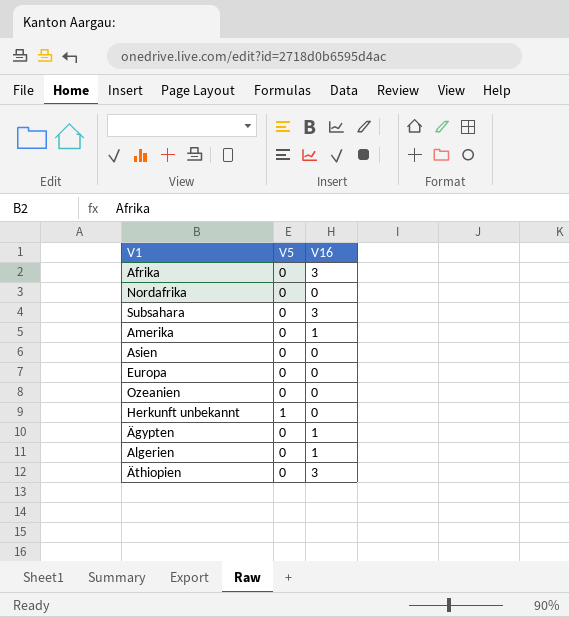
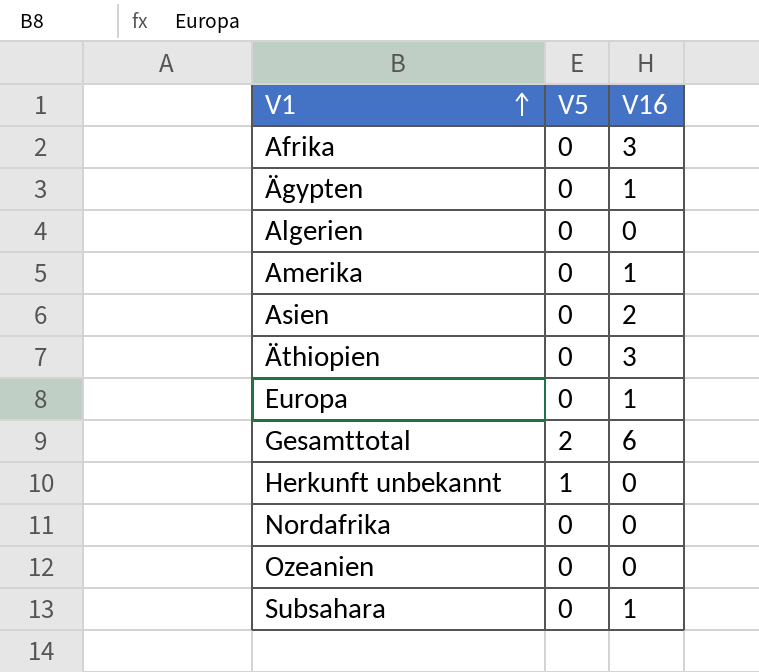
row order: none -> V1 ascending
Algerien | V16: 1 -> 0
Asien | V16: 0 -> 2
Europa | V16: 0 -> 1
row Gesamttotal: none -> 2 | 6
Subsahara | V16: 3 -> 1

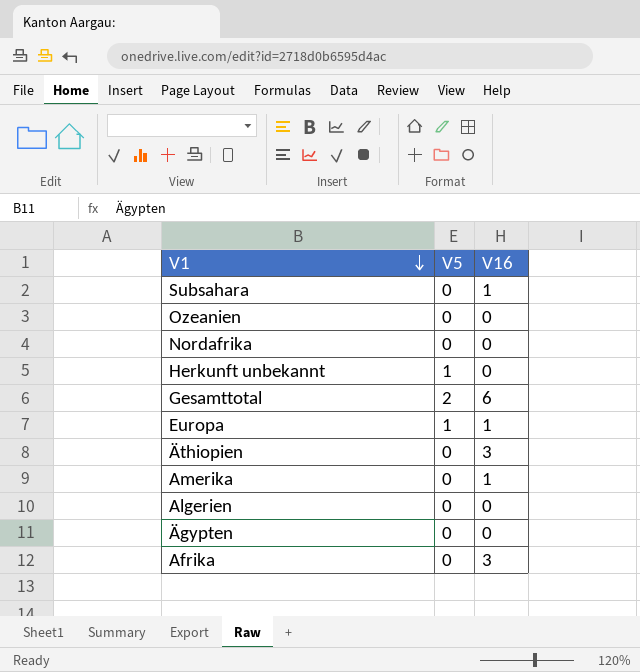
row order: V1 ascending -> V1 descending
row Asien: 0 | 2 -> none
Europa | V5: 0 -> 1
Ägypten | V16: 1 -> 0

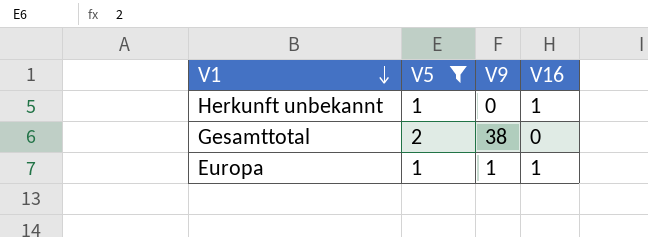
filter: none -> V5 != 0
column V9 | position: none -> 3
Herkunft unbekannt | V16: 0 -> 1
Gesamttotal | V16: 6 -> 0

